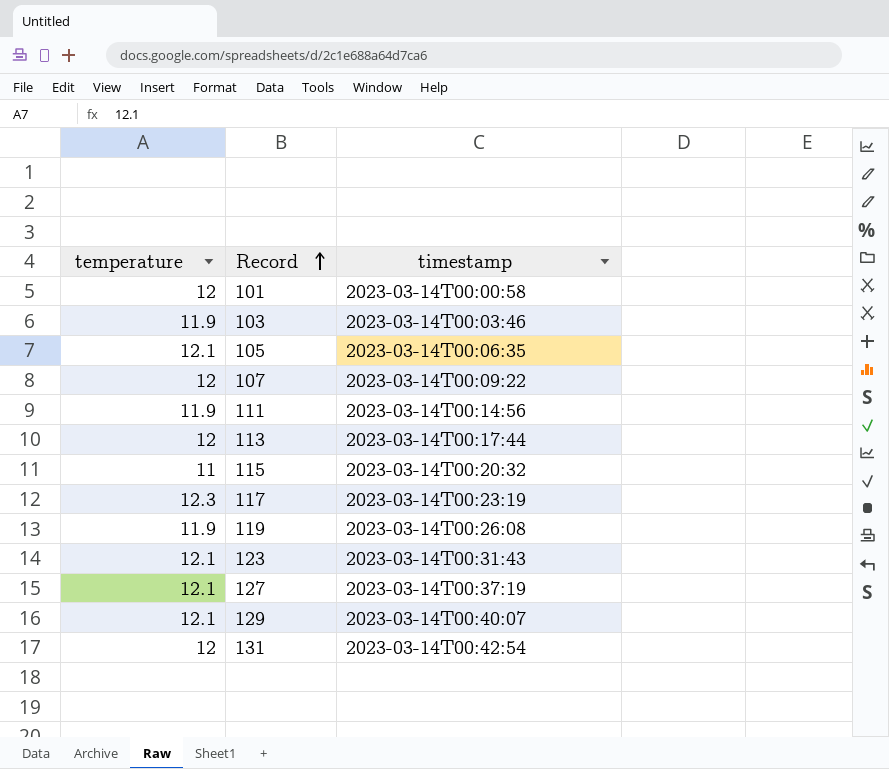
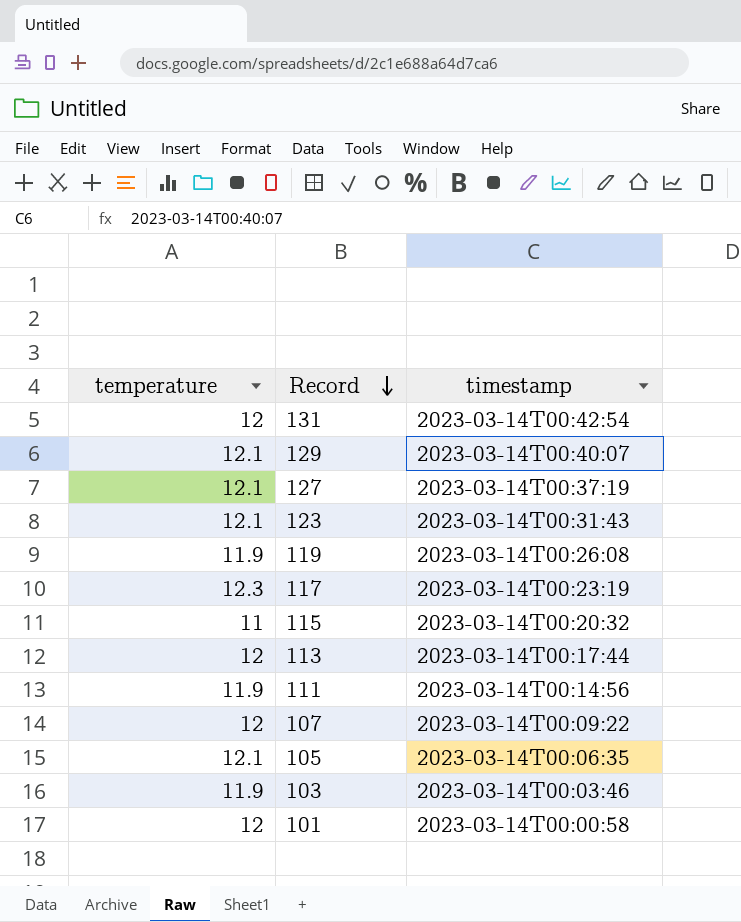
row order: Record ascending -> Record descending

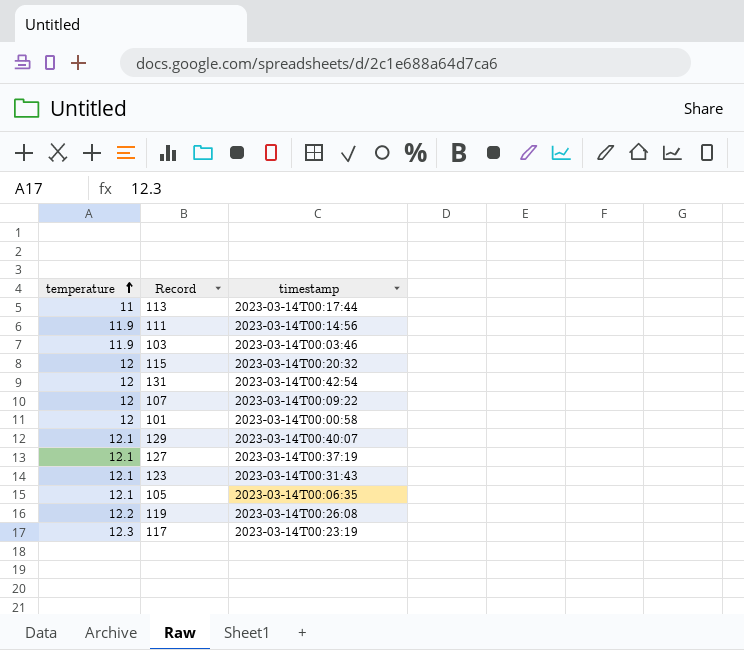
row order: Record descending -> temperature ascending
113 | temperature: 12 -> 11
115 | temperature: 11 -> 12
119 | temperature: 11.9 -> 12.2

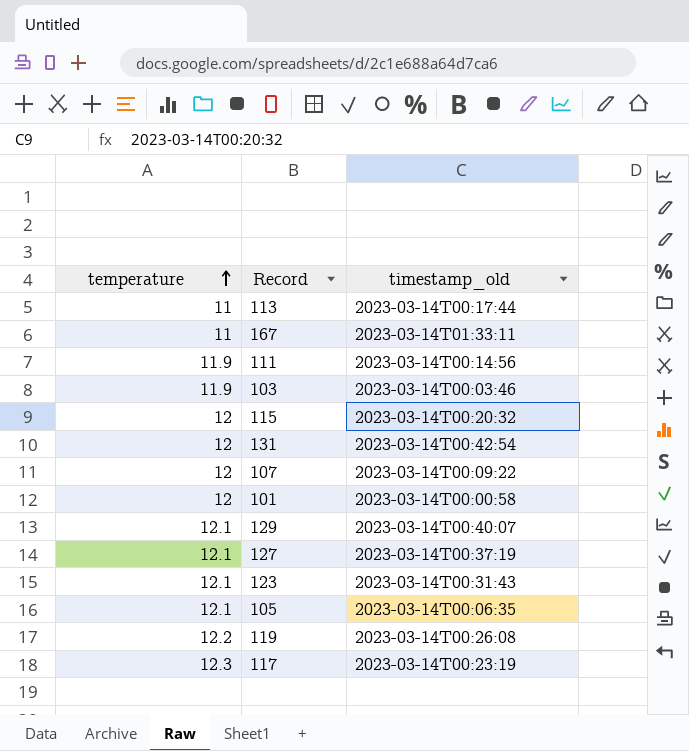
column name: timestamp -> timestamp_old
row 167: none -> 11 | 2023-03-14T01:33:11

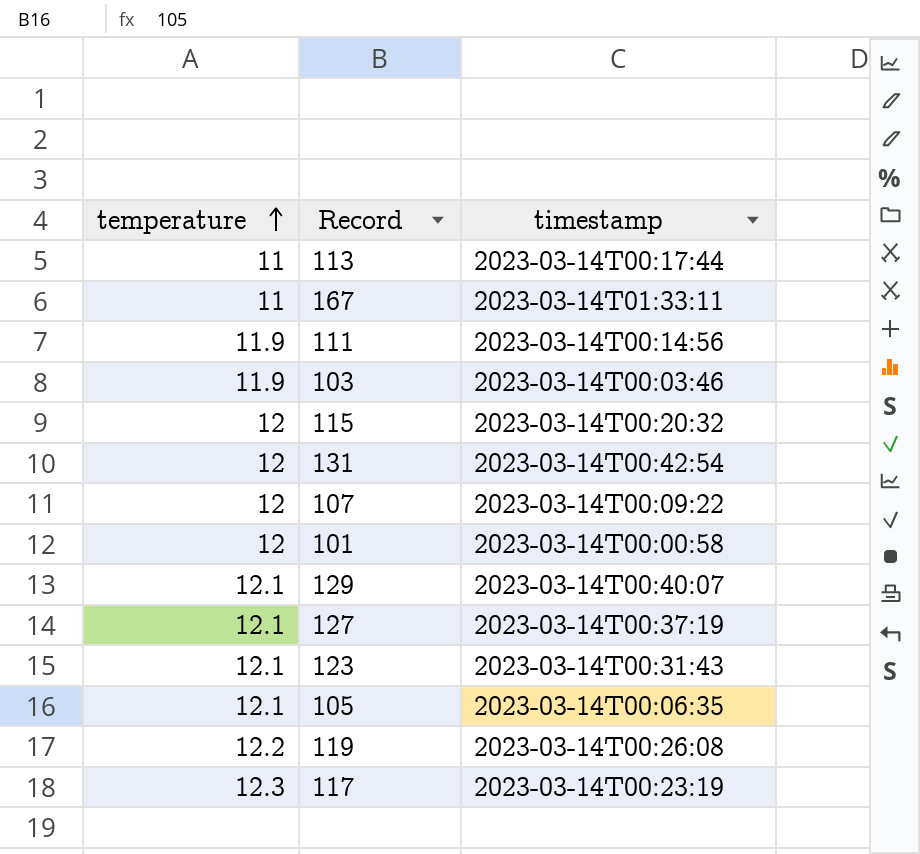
column name: timestamp_old -> timestamp

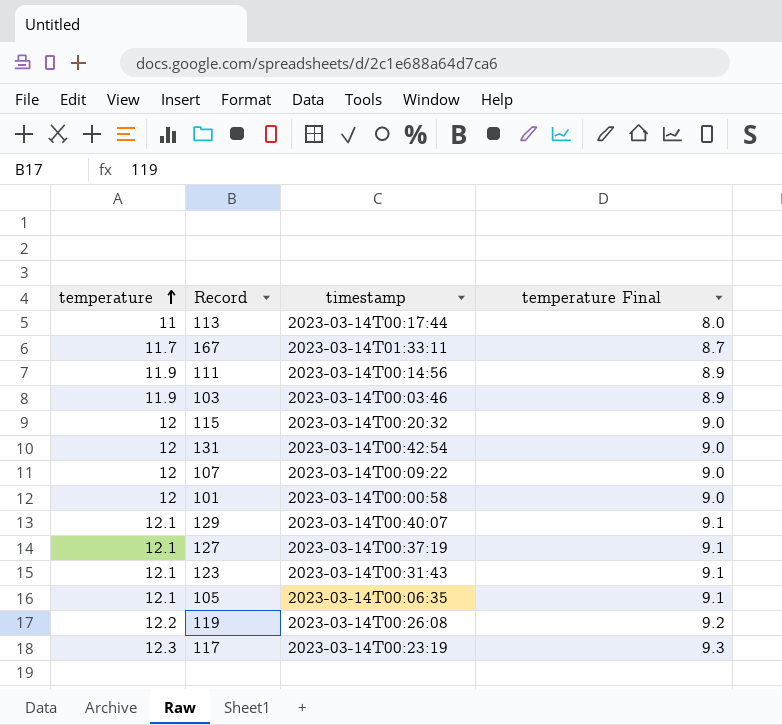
column temperature Final | formula: none -> [temperature] - 3
167 | temperature: 11 -> 11.7

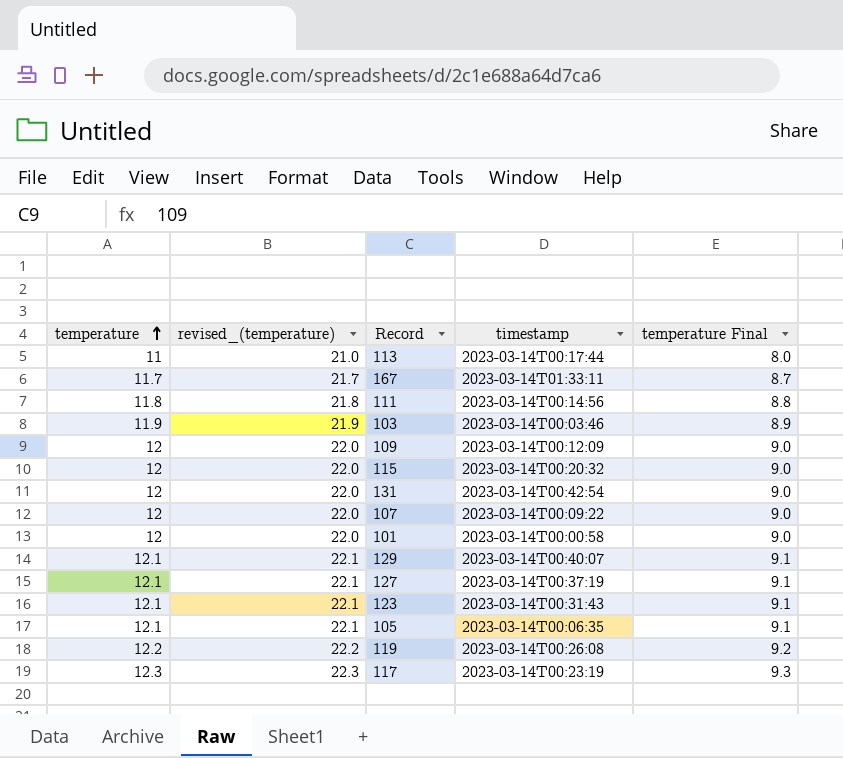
column revised_(temperature) | formula: none -> [temperature] + 10
111 | temperature: 11.9 -> 11.8
111 | temperature Final: 8.9 -> 8.8
row 109: none -> 12 | 22.0 | 2023-03-14T00:12:09 | 9.0

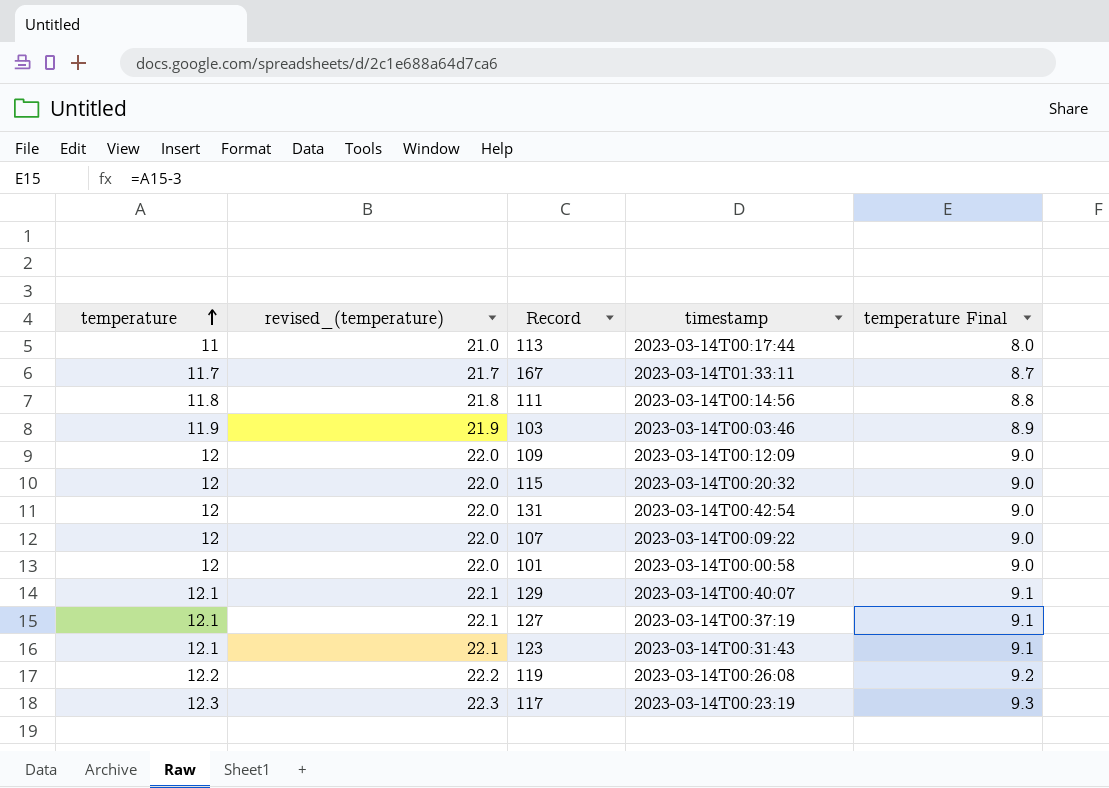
row 105: 12.1 | 22.1 | 2023-03-14T00:06:35 | 9.1 -> none

